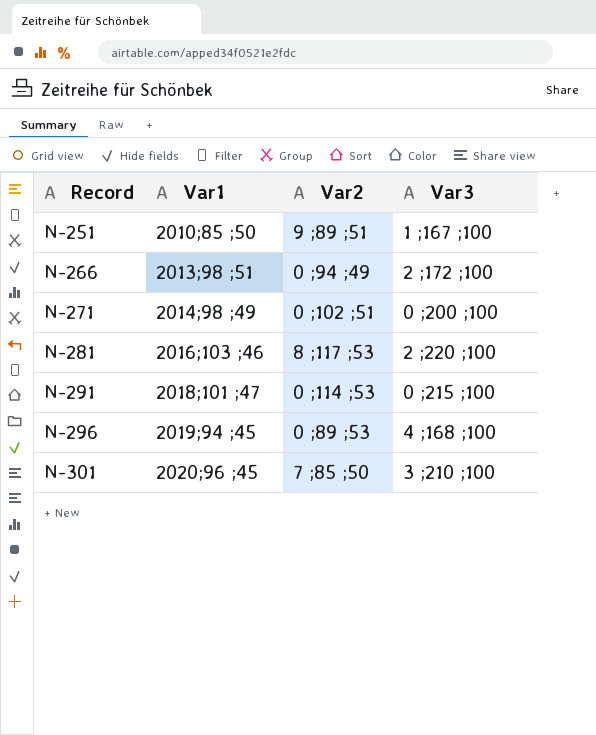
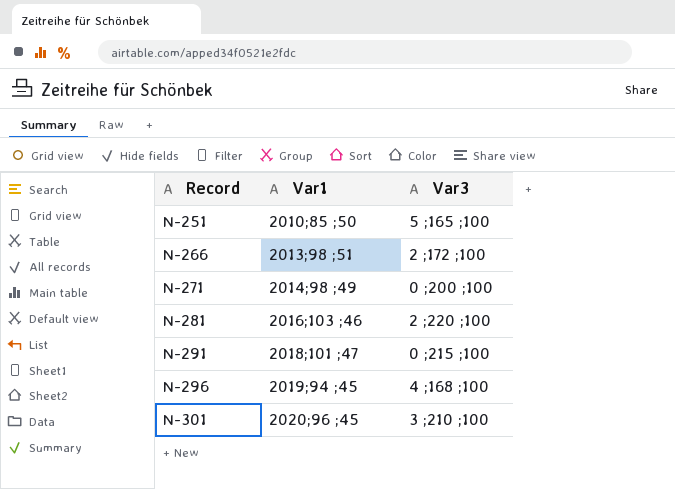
column Var2 | position: 3 -> none
N-251 | Var3: 1 ;167 ;100 -> 5 ;165 ;100

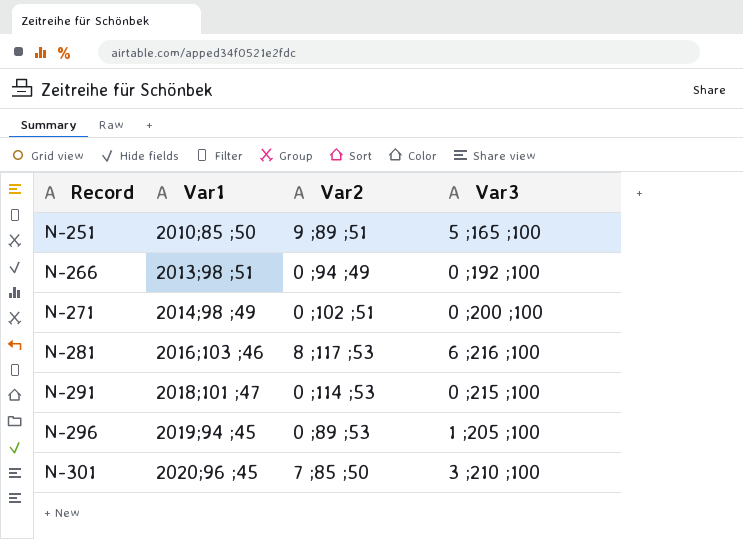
column Var2 | position: none -> 3
N-266 | Var3: 2 ;172 ;100 -> 0 ;192 ;100
N-281 | Var3: 2 ;220 ;100 -> 6 ;216 ;100
N-296 | Var3: 4 ;168 ;100 -> 1 ;205 ;100

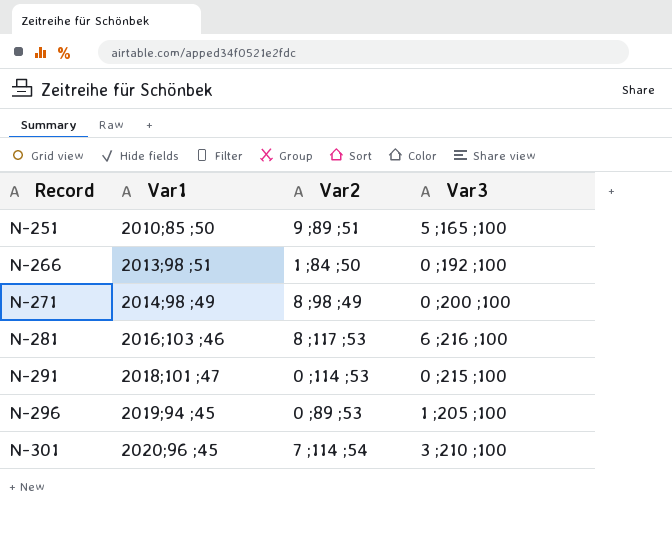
N-266 | Var2: 0 ;94 ;49 -> 1 ;84 ;50
N-271 | Var2: 0 ;102 ;51 -> 8 ;98 ;49
N-301 | Var2: 7 ;85 ;50 -> 7 ;114 ;54

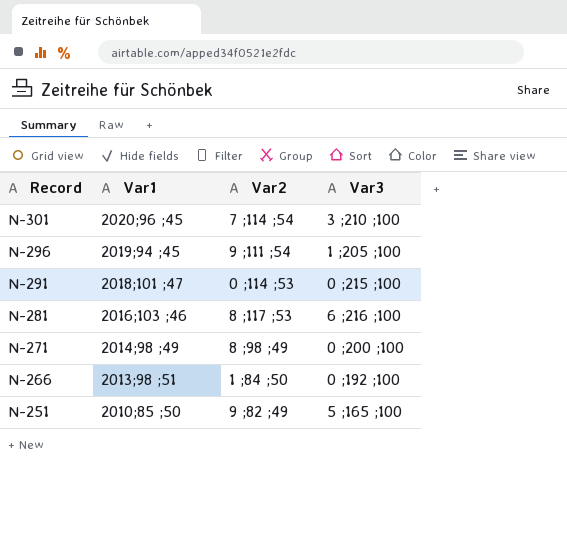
row order: Record ascending -> Record descending
N-296 | Var2: 0 ;89 ;53 -> 9 ;111 ;54
N-251 | Var2: 9 ;89 ;51 -> 9 ;82 ;49

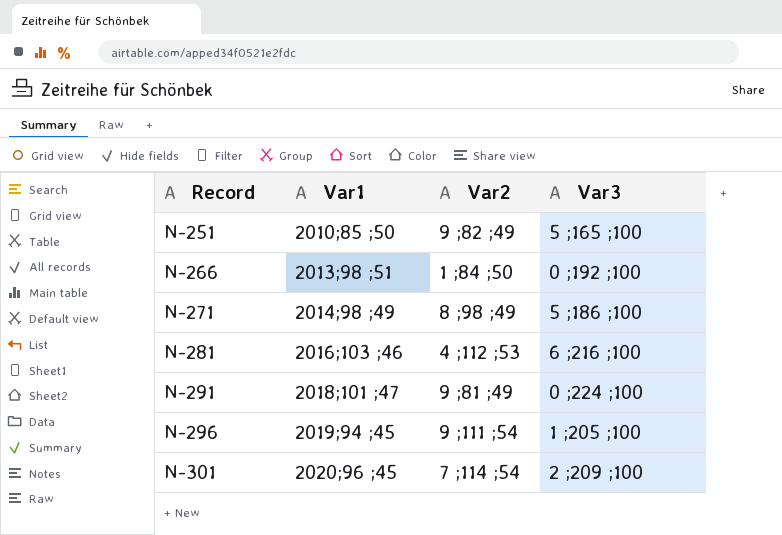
row order: Record descending -> Record ascending
N-271 | Var3: 0 ;200 ;100 -> 5 ;186 ;100
N-281 | Var2: 8 ;117 ;53 -> 4 ;112 ;53
N-291 | Var2: 0 ;114 ;53 -> 9 ;81 ;49
N-291 | Var3: 0 ;215 ;100 -> 0 ;224 ;100
N-301 | Var3: 3 ;210 ;100 -> 2 ;209 ;100

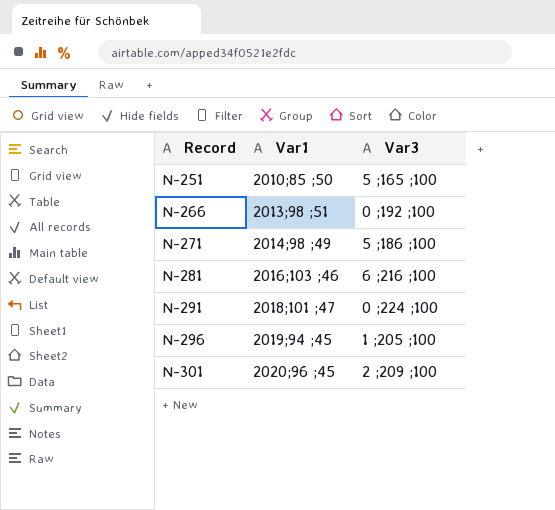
column Var2 | position: 3 -> none

